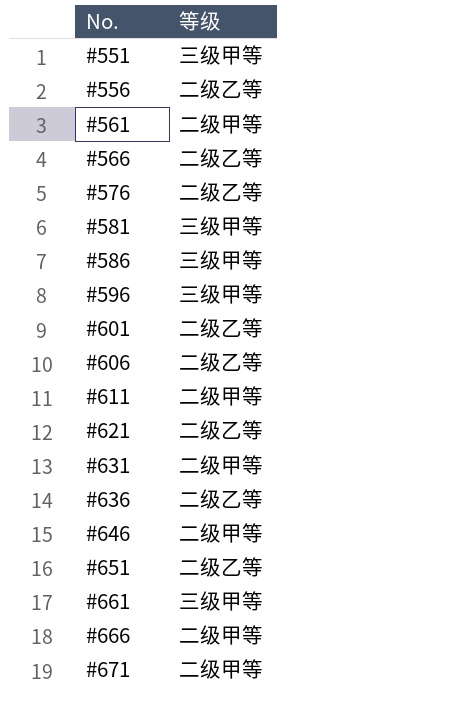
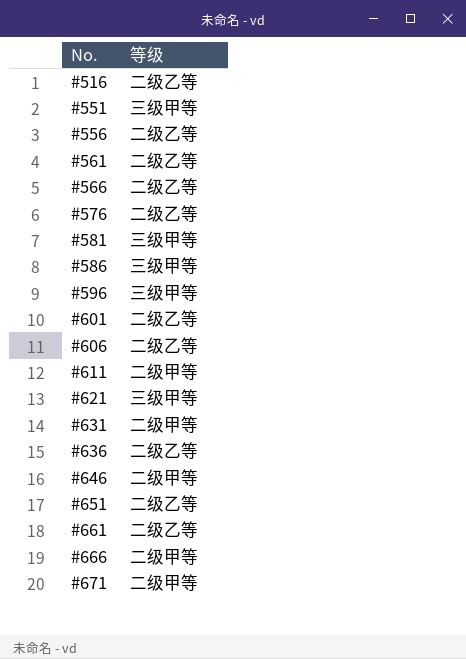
row #516: none -> 二级乙等
#561 | 等级: 二级甲等 -> 二级乙等
#621 | 等级: 二级乙等 -> 三级甲等
#661 | 等级: 三级甲等 -> 二级乙等

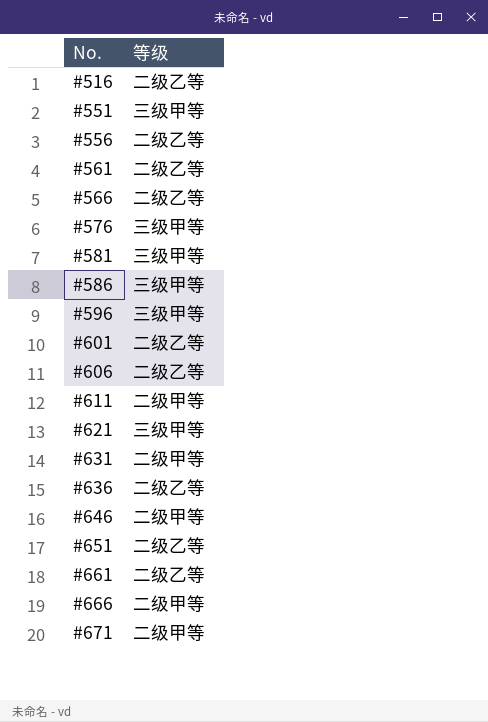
#576 | 等级: 二级乙等 -> 三级甲等

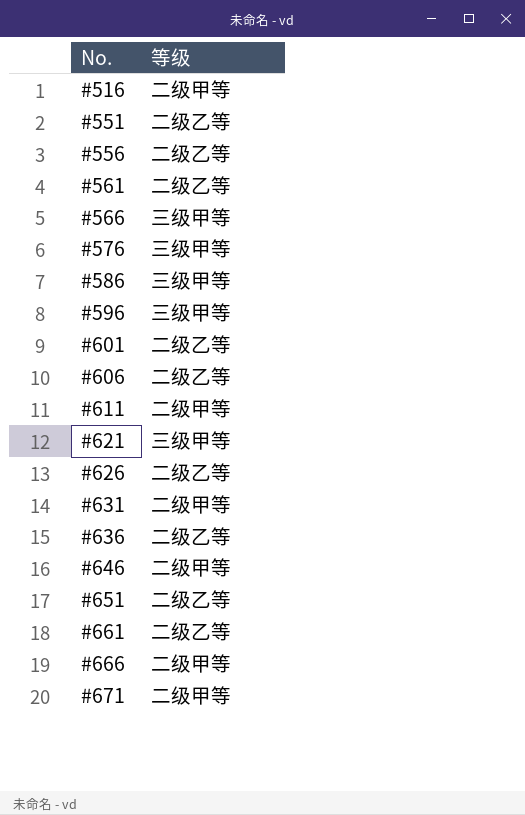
row #581: 三级甲等 -> none
#516 | 等级: 二级乙等 -> 二级甲等
#551 | 等级: 三级甲等 -> 二级乙等
#566 | 等级: 二级乙等 -> 三级甲等
row #626: none -> 二级乙等

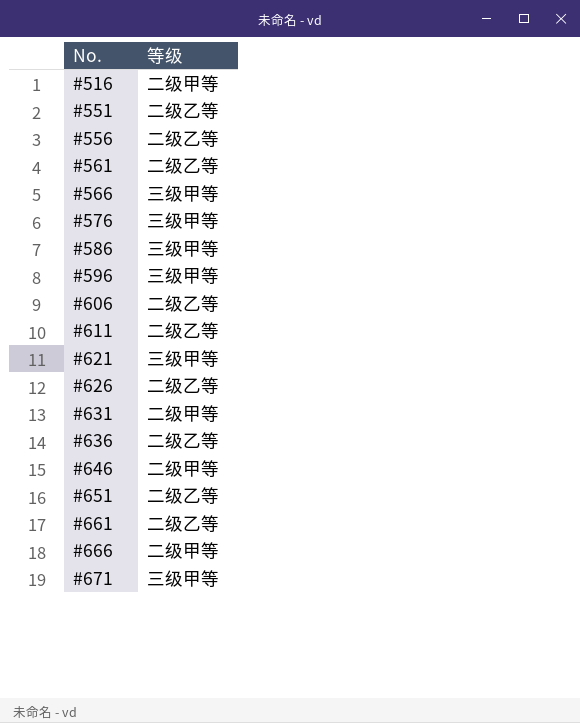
row #601: 二级乙等 -> none
#611 | 等级: 二级甲等 -> 二级乙等
#671 | 等级: 二级甲等 -> 三级甲等

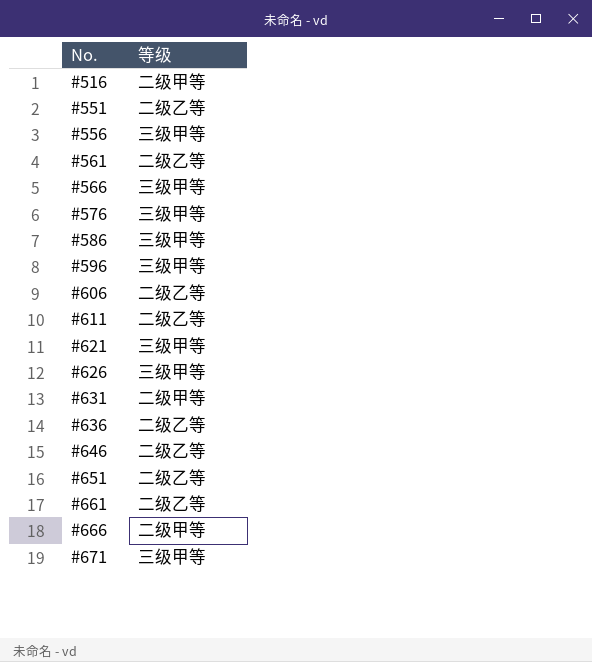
#556 | 等级: 二级乙等 -> 三级甲等
#626 | 等级: 二级乙等 -> 三级甲等
#646 | 等级: 二级甲等 -> 二级乙等

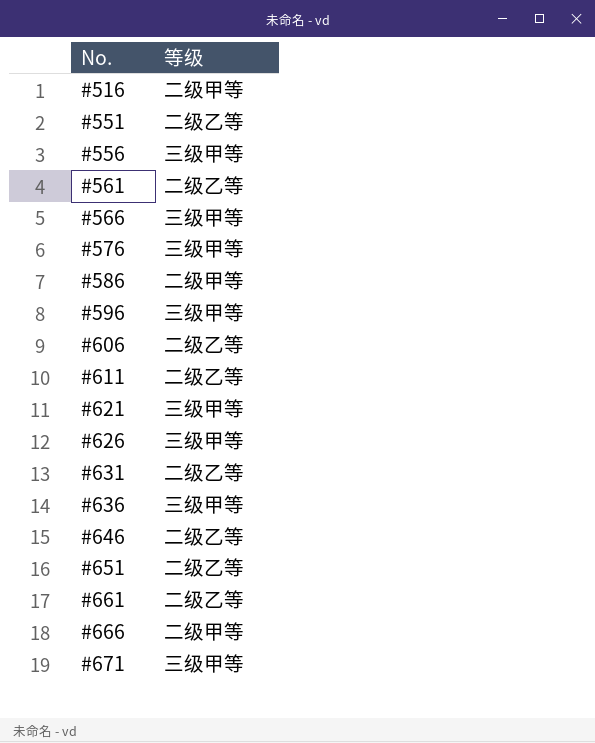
#586 | 等级: 三级甲等 -> 二级甲等
#631 | 等级: 二级甲等 -> 二级乙等
#636 | 等级: 二级乙等 -> 三级甲等

